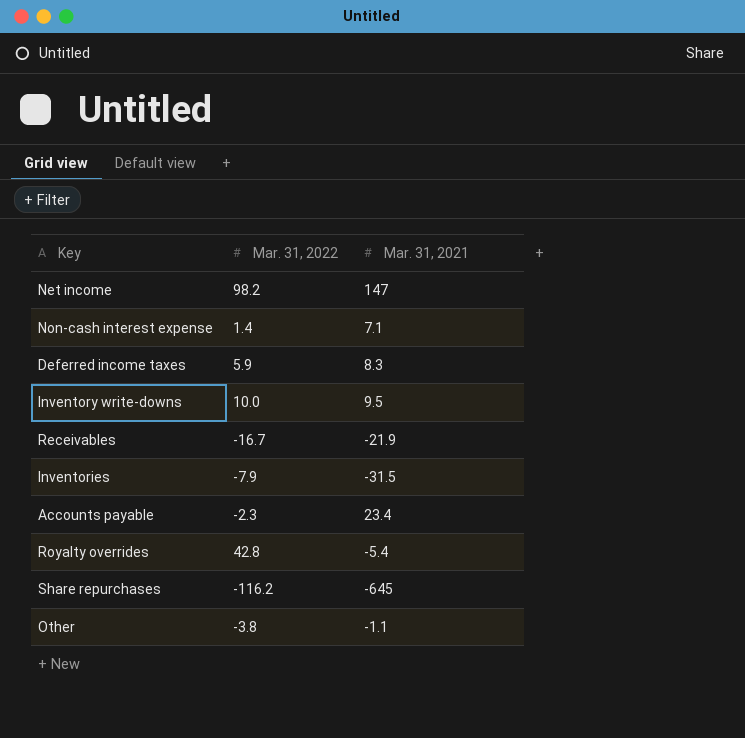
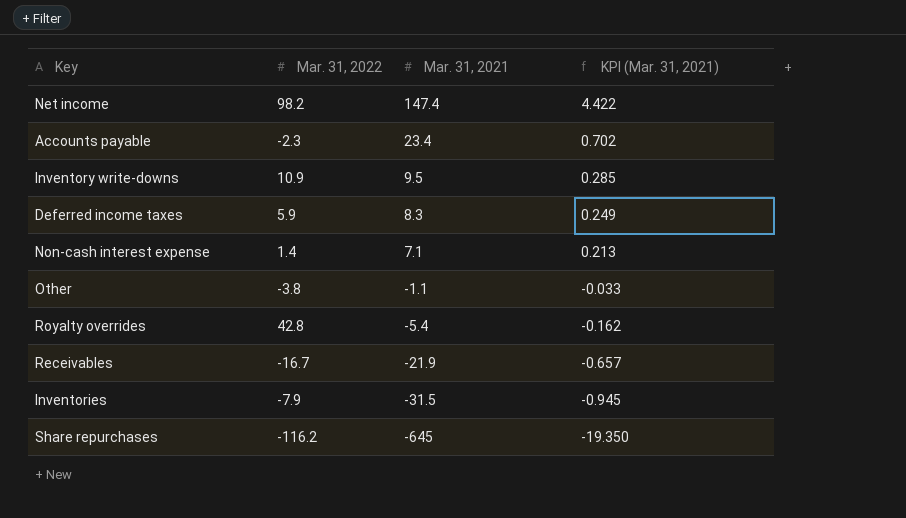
row order: none -> Mar. 31, 2021 descending
column KPI (Mar. 31, 2021) | formula: none -> [Mar. 31, 2021] * 0.03
Net income | Mar. 31, 2021: 147 -> 147.4
Inventory write-downs | Mar. 31, 2022: 10.0 -> 10.9

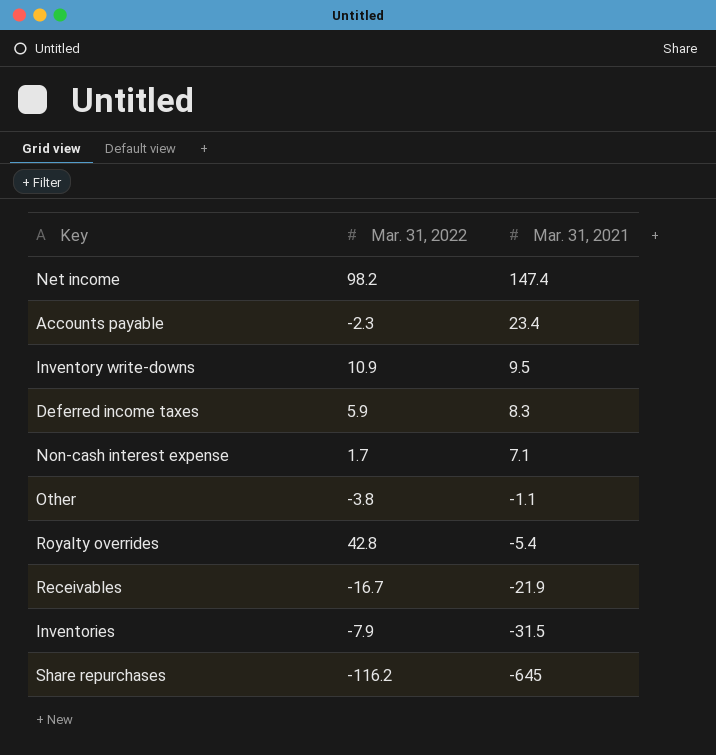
column KPI (Mar. 31, 2021) | formula: [Mar. 31, 2021] * 0.03 -> none
Non-cash interest expense | Mar. 31, 2022: 1.4 -> 1.7

